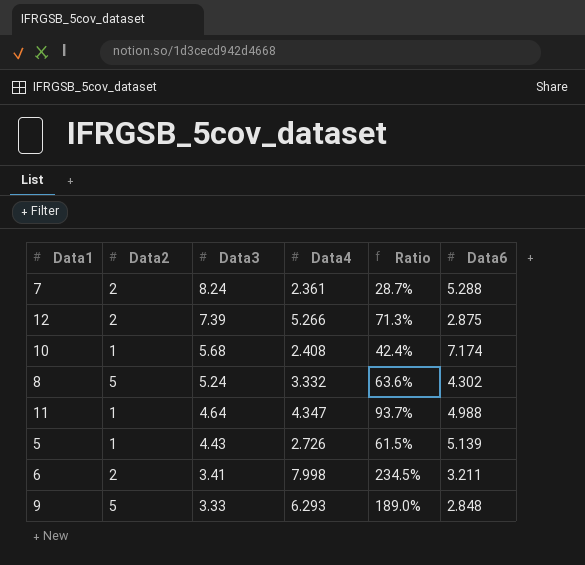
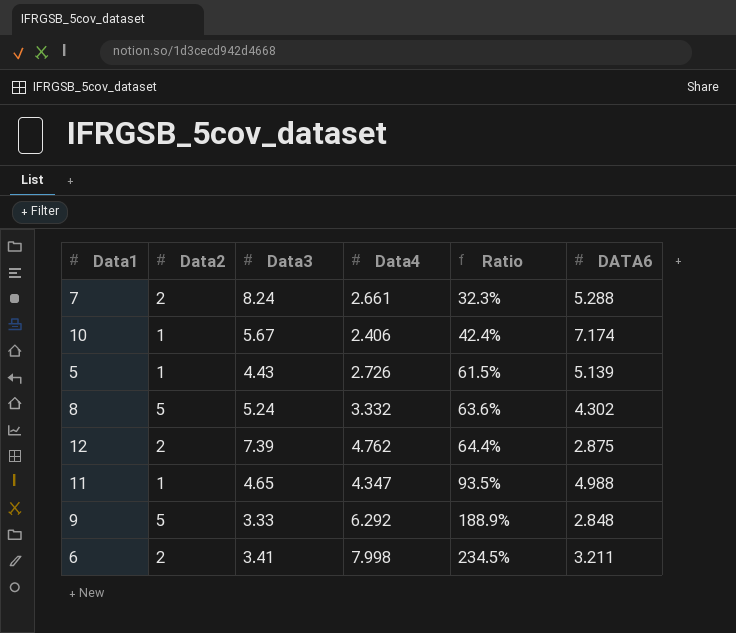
row order: Data3 descending -> Ratio ascending
column name: Data6 -> DATA6
7 | Data4: 2.361 -> 2.661
7 | Ratio: 28.7% -> 32.3%
10 | Data3: 5.68 -> 5.67
10 | Data4: 2.408 -> 2.406
12 | Data4: 5.266 -> 4.762
12 | Ratio: 71.3% -> 64.4%
11 | Data3: 4.64 -> 4.65
11 | Ratio: 93.7% -> 93.5%
9 | Data4: 6.293 -> 6.292
9 | Ratio: 189.0% -> 188.9%

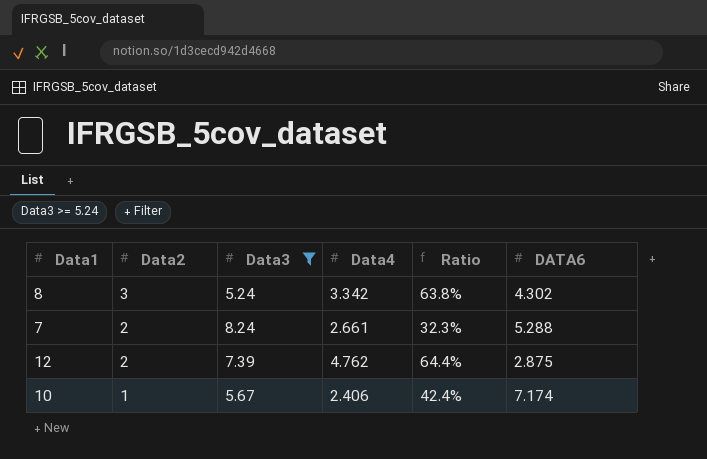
filter: none -> Data3 >= 5.24
row order: Ratio ascending -> Data2 descending
8 | Data2: 5 -> 3
8 | Data4: 3.332 -> 3.342
8 | Ratio: 63.6% -> 63.8%

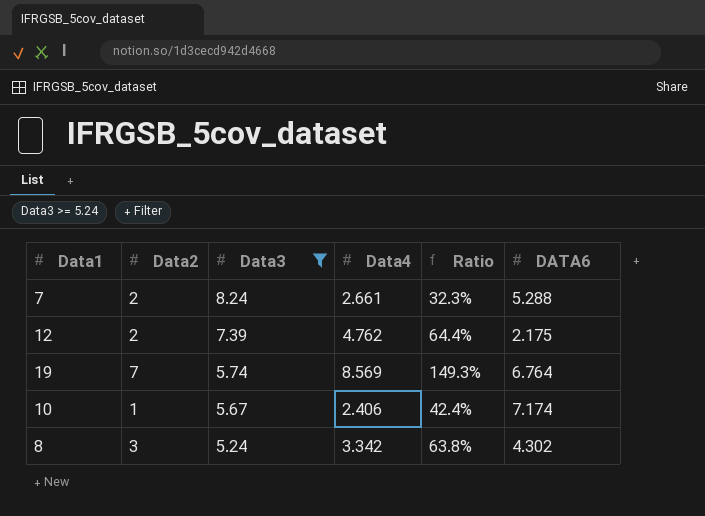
row order: Data2 descending -> Data3 descending
12 | DATA6: 2.875 -> 2.175
row 19: none -> 7 | 5.74 | 8.569 | 149.3% | 6.764

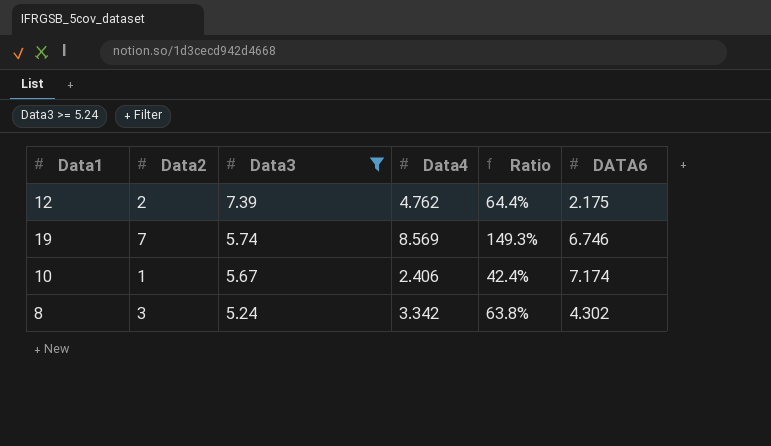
row 7: 2 | 8.24 | 2.661 | 32.3% | 5.288 -> none
19 | DATA6: 6.764 -> 6.746

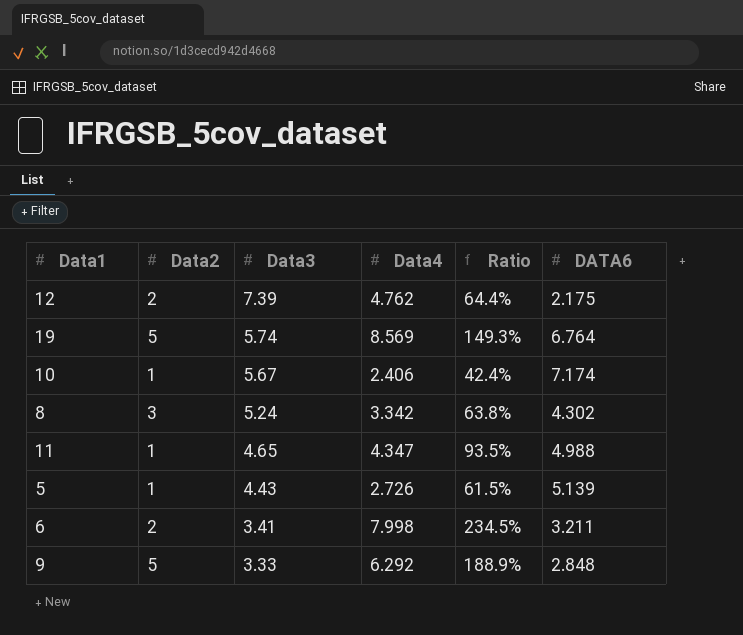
filter: Data3 >= 5.24 -> none
19 | Data2: 7 -> 5
19 | DATA6: 6.746 -> 6.764

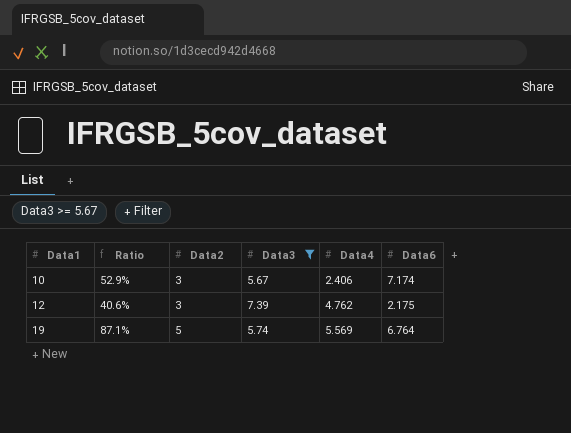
filter: none -> Data3 >= 5.67
row order: Data3 descending -> Data1 ascending
column Ratio | formula: [Data4] / [Data3] -> [Data2] / [Data3]
column Ratio | position: 5 -> 2
column name: DATA6 -> Data6
10 | Data2: 1 -> 3
12 | Data2: 2 -> 3
19 | Data4: 8.569 -> 5.569

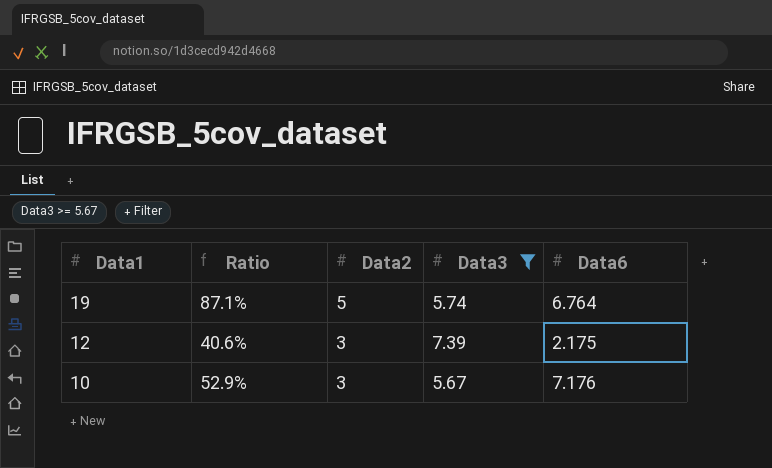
row order: Data1 ascending -> Data1 descending
column Data4 | position: 5 -> none
10 | Data6: 7.174 -> 7.176

